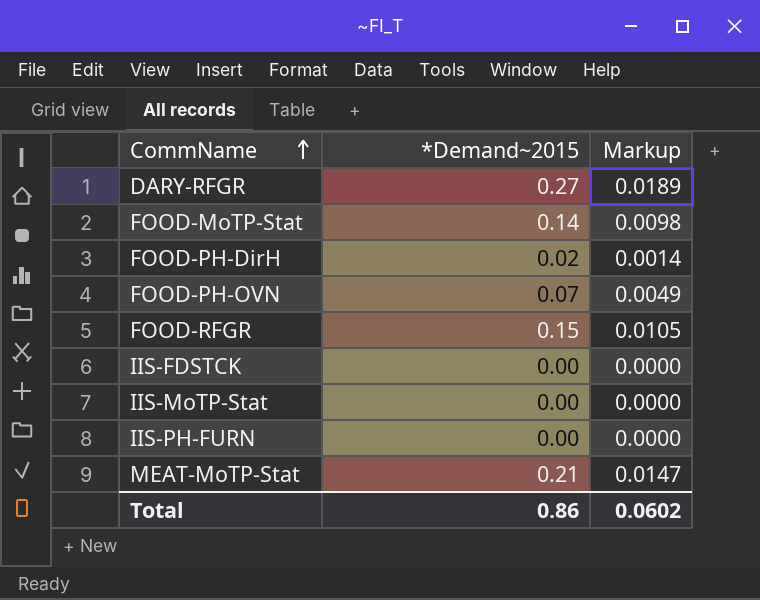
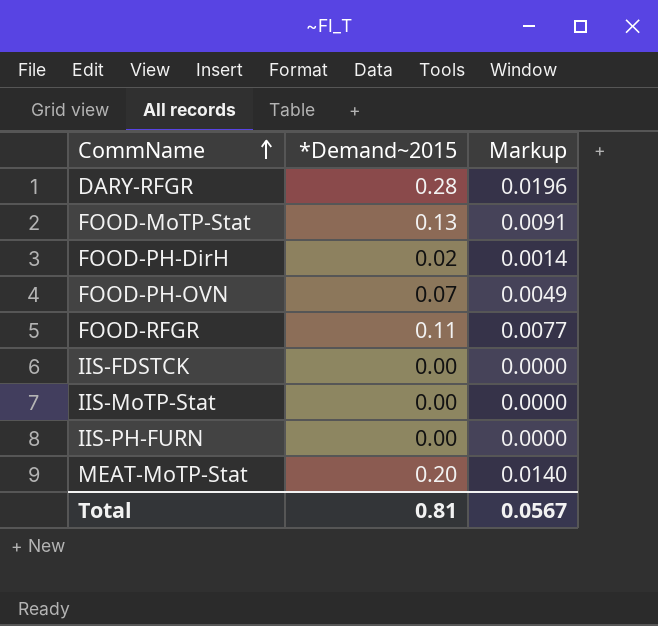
DARY-RFGR | *Demand~2015: 0.27 -> 0.28
DARY-RFGR | Markup: 0.0189 -> 0.0196
FOOD-MoTP-Stat | *Demand~2015: 0.14 -> 0.13
FOOD-MoTP-Stat | Markup: 0.0098 -> 0.0091
FOOD-RFGR | *Demand~2015: 0.15 -> 0.11
FOOD-RFGR | Markup: 0.0105 -> 0.0077
MEAT-MoTP-Stat | *Demand~2015: 0.21 -> 0.20
MEAT-MoTP-Stat | Markup: 0.0147 -> 0.0140
Total | *Demand~2015: 0.86 -> 0.81
Total | Markup: 0.0602 -> 0.0567

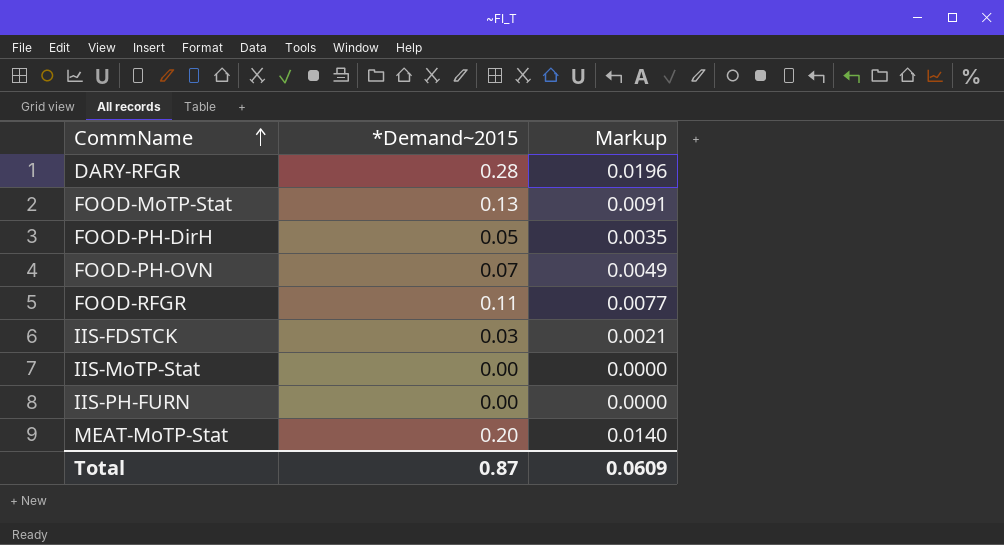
FOOD-PH-DirH | *Demand~2015: 0.02 -> 0.05
FOOD-PH-DirH | Markup: 0.0014 -> 0.0035
IIS-FDSTCK | *Demand~2015: 0.00 -> 0.03
IIS-FDSTCK | Markup: 0.0000 -> 0.0021
Total | *Demand~2015: 0.81 -> 0.87
Total | Markup: 0.0567 -> 0.0609

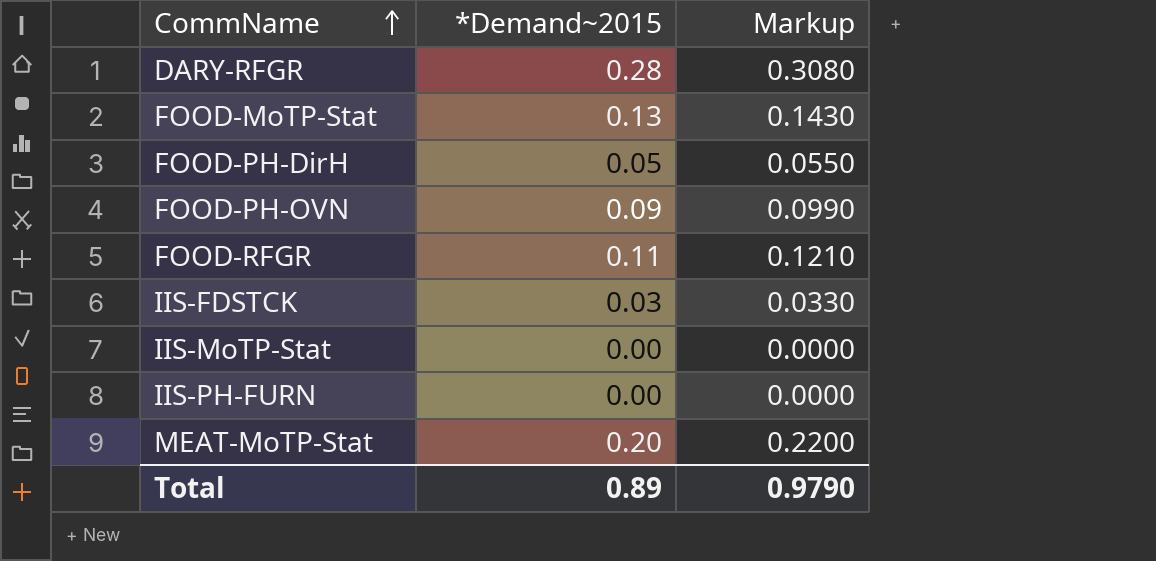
column Markup | formula: [*Demand~2015] * 0.07 -> [*Demand~2015] * 1.1
FOOD-PH-OVN | *Demand~2015: 0.07 -> 0.09
Total | *Demand~2015: 0.87 -> 0.89
Total | Markup: 0.0609 -> 0.9790

